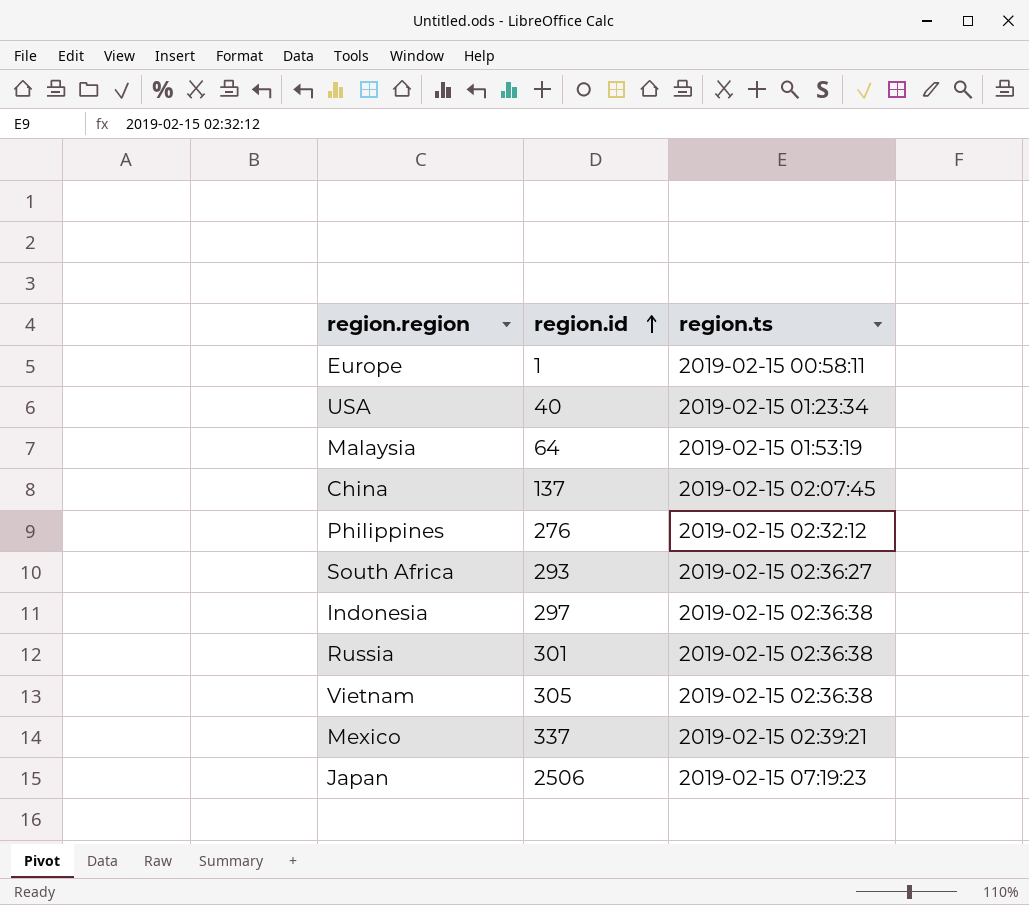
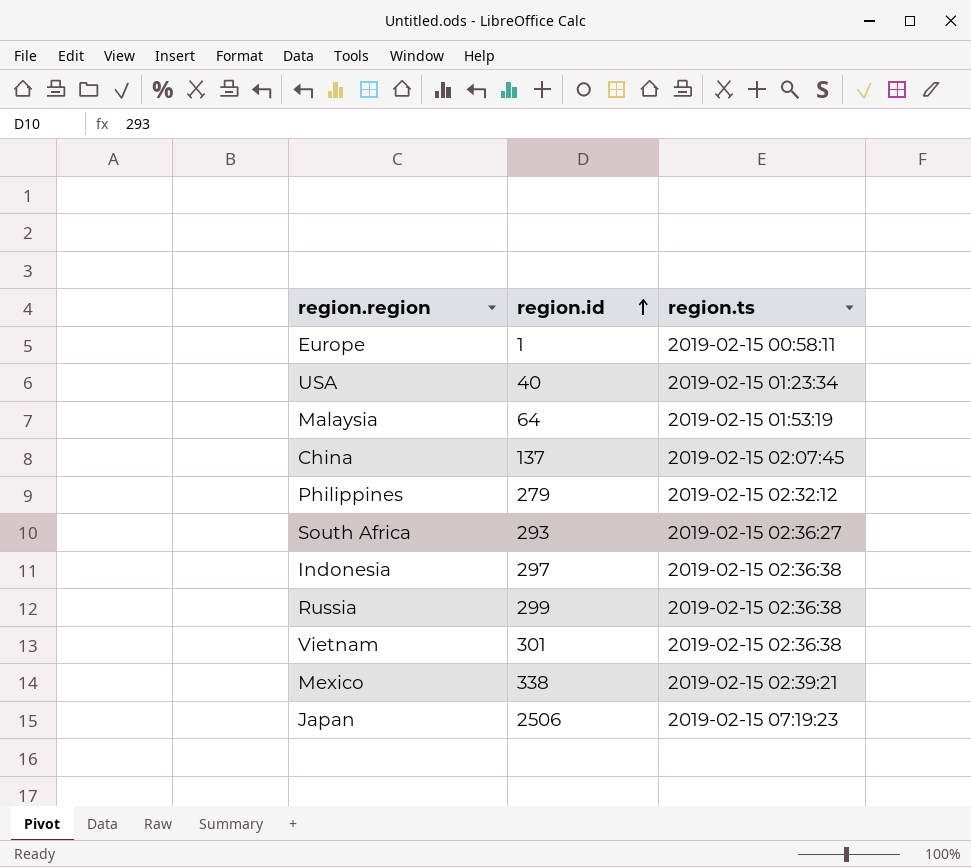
Philippines | region.id: 276 -> 279
Russia | region.id: 301 -> 299
Vietnam | region.id: 305 -> 301
Mexico | region.id: 337 -> 338

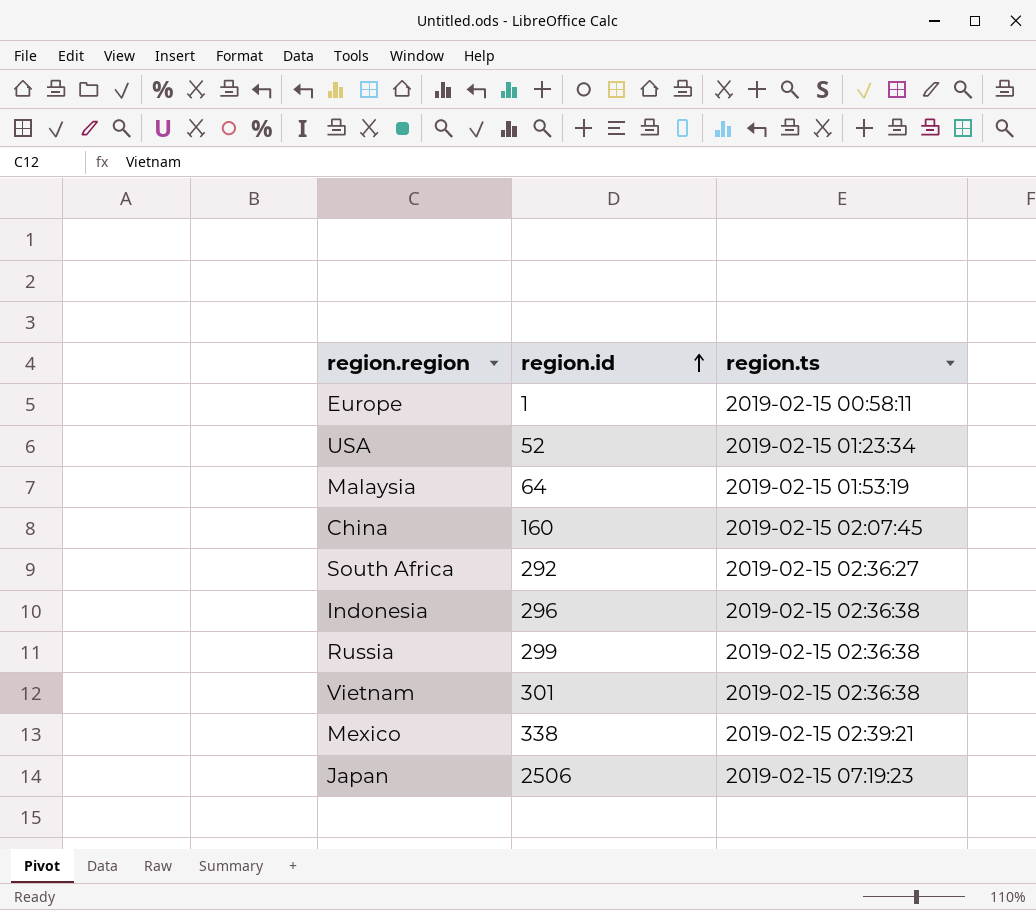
row Philippines: 279 | 2019-02-15 02:32:12 -> none
USA | region.id: 40 -> 52
China | region.id: 137 -> 160
South Africa | region.id: 293 -> 292
Indonesia | region.id: 297 -> 296

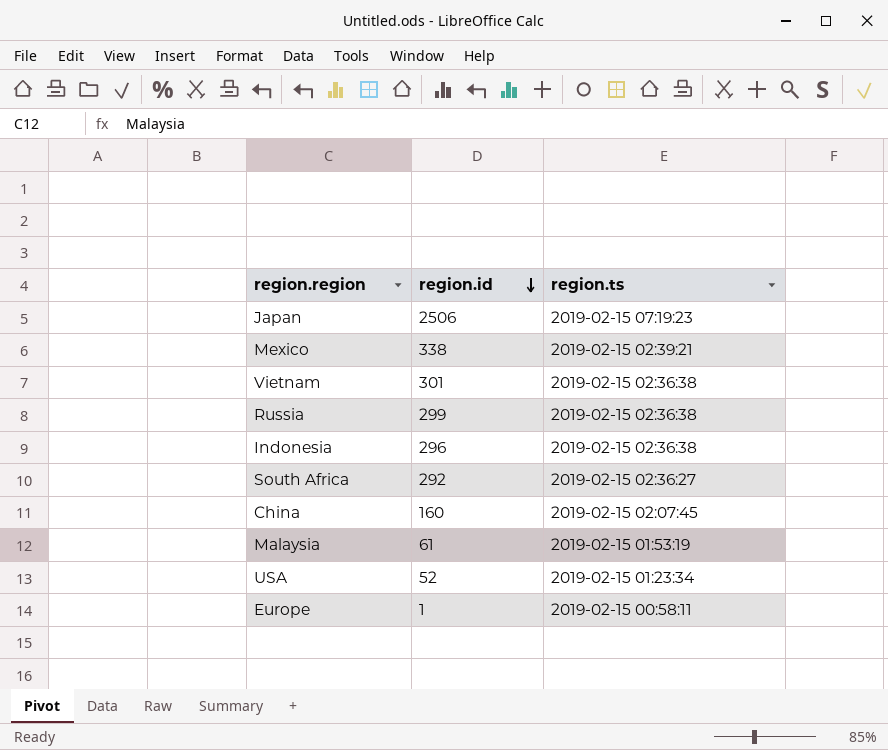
row order: region.id ascending -> region.id descending
Malaysia | region.id: 64 -> 61

